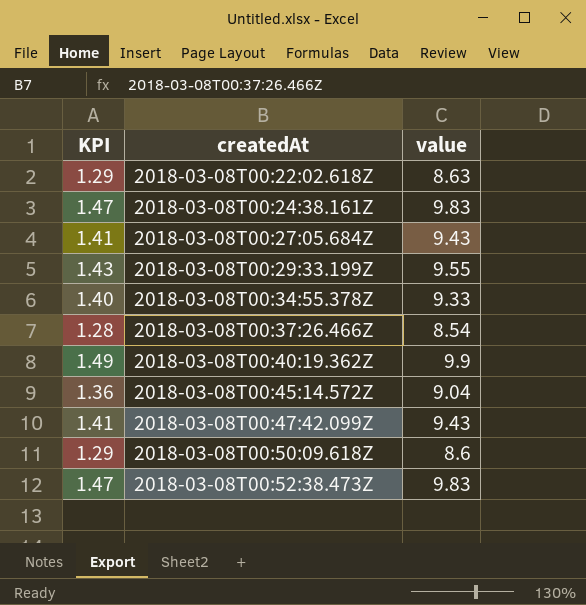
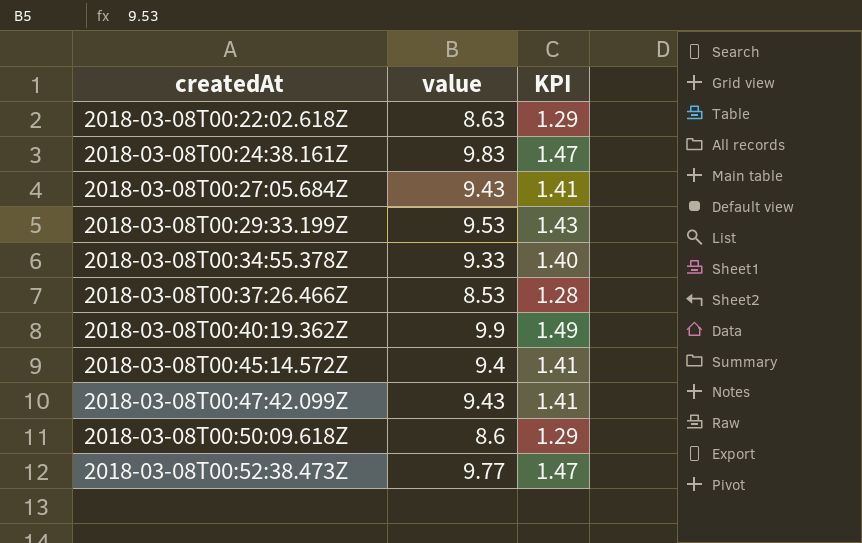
column KPI | position: 1 -> 3
2018-03-08T00:29:33.199Z | value: 9.55 -> 9.53
2018-03-08T00:37:26.466Z | value: 8.54 -> 8.53
2018-03-08T00:45:14.572Z | value: 9.04 -> 9.4
2018-03-08T00:45:14.572Z | KPI: 1.36 -> 1.41
2018-03-08T00:52:38.473Z | value: 9.83 -> 9.77

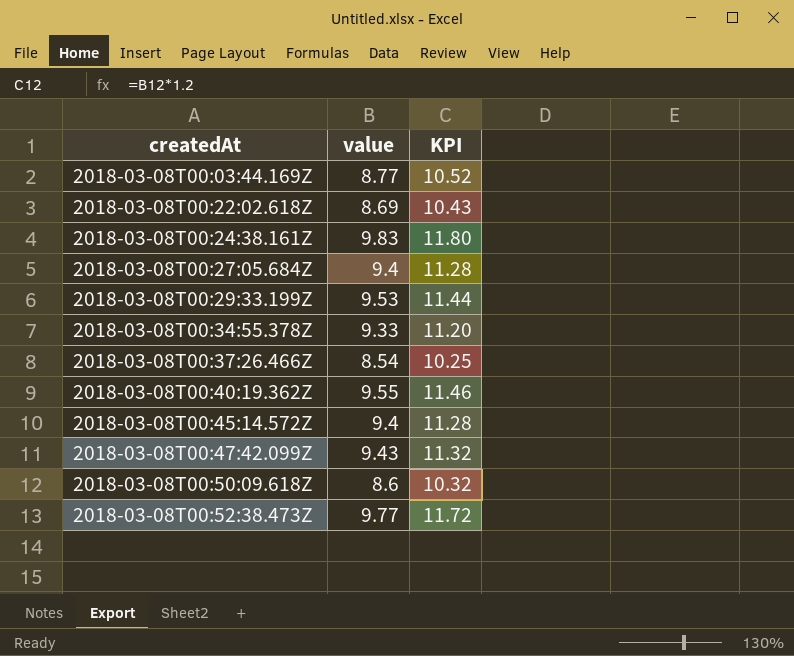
column KPI | formula: [value] * 0.15 -> [value] * 1.2
row 2018-03-08T00:03:44.169Z: none -> 8.77 | 10.52
2018-03-08T00:22:02.618Z | value: 8.63 -> 8.69
2018-03-08T00:27:05.684Z | value: 9.43 -> 9.4
2018-03-08T00:37:26.466Z | value: 8.53 -> 8.54
2018-03-08T00:40:19.362Z | value: 9.9 -> 9.55

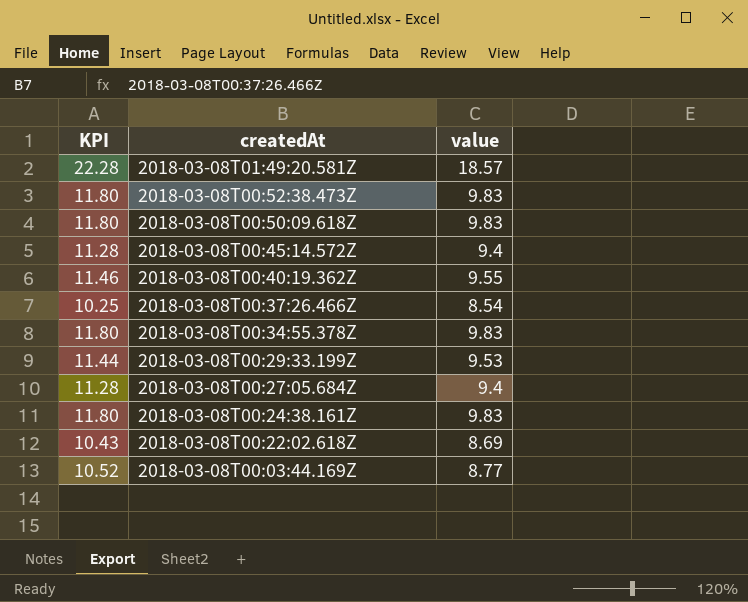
row order: createdAt ascending -> createdAt descending
column KPI | position: 3 -> 1
row 2018-03-08T00:47:42.099Z: 9.43 | 11.32 -> none
row 2018-03-08T01:49:20.581Z: none -> 22.28 | 18.57
2018-03-08T00:52:38.473Z | KPI: 11.72 -> 11.80
2018-03-08T00:52:38.473Z | value: 9.77 -> 9.83
2018-03-08T00:50:09.618Z | KPI: 10.32 -> 11.80
2018-03-08T00:50:09.618Z | value: 8.6 -> 9.83
2018-03-08T00:34:55.378Z | KPI: 11.20 -> 11.80
2018-03-08T00:34:55.378Z | value: 9.33 -> 9.83

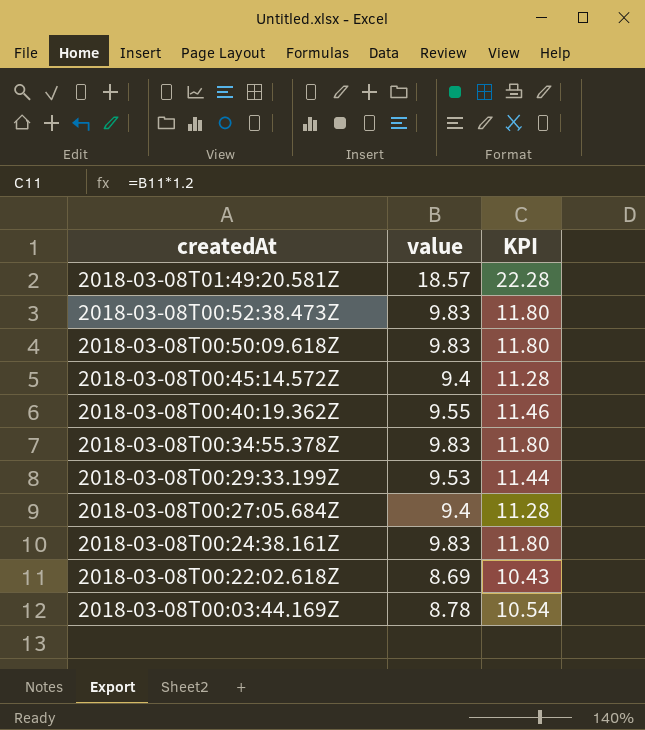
column KPI | position: 1 -> 3
row 2018-03-08T00:37:26.466Z: 10.25 | 8.54 -> none
2018-03-08T00:03:44.169Z | value: 8.77 -> 8.78
2018-03-08T00:03:44.169Z | KPI: 10.52 -> 10.54

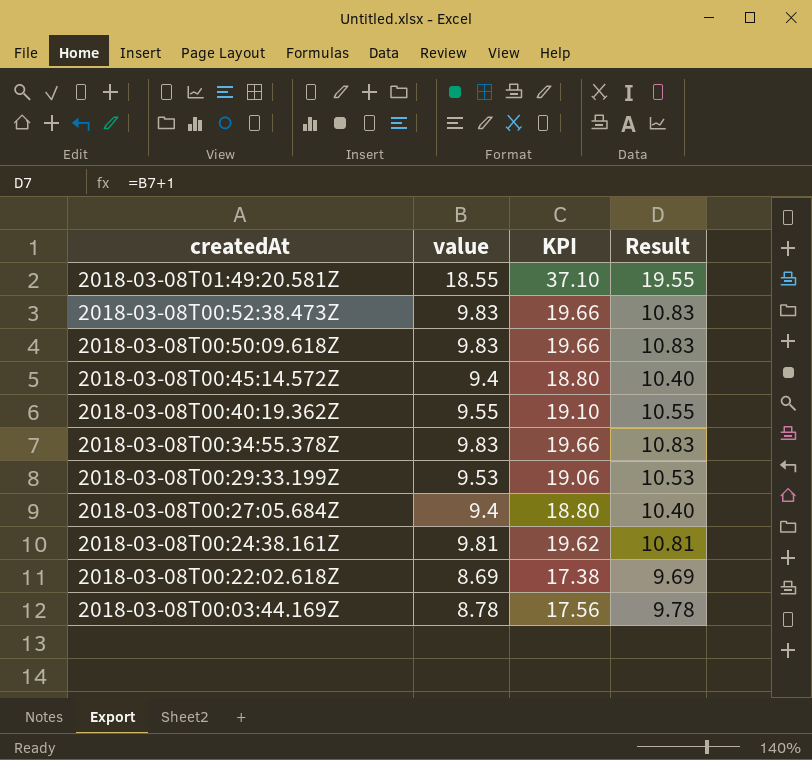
column KPI | formula: [value] * 1.2 -> [value] * 2
column Result | formula: none -> [value] + 1
2018-03-08T01:49:20.581Z | value: 18.57 -> 18.55
2018-03-08T00:24:38.161Z | value: 9.83 -> 9.81

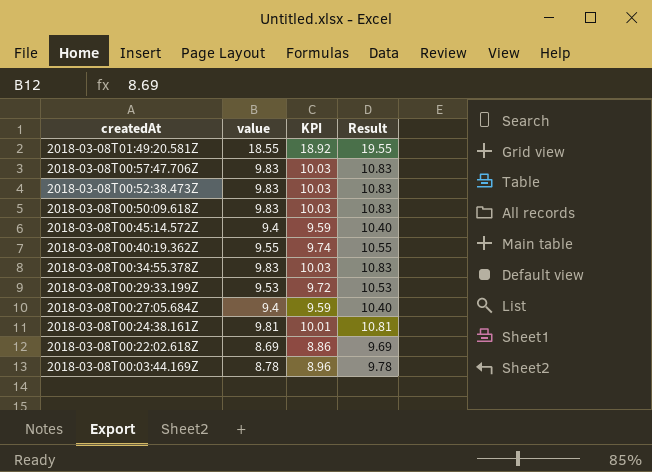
column KPI | formula: [value] * 2 -> [value] * 1.02
row 2018-03-08T00:57:47.706Z: none -> 9.83 | 10.03 | 10.83

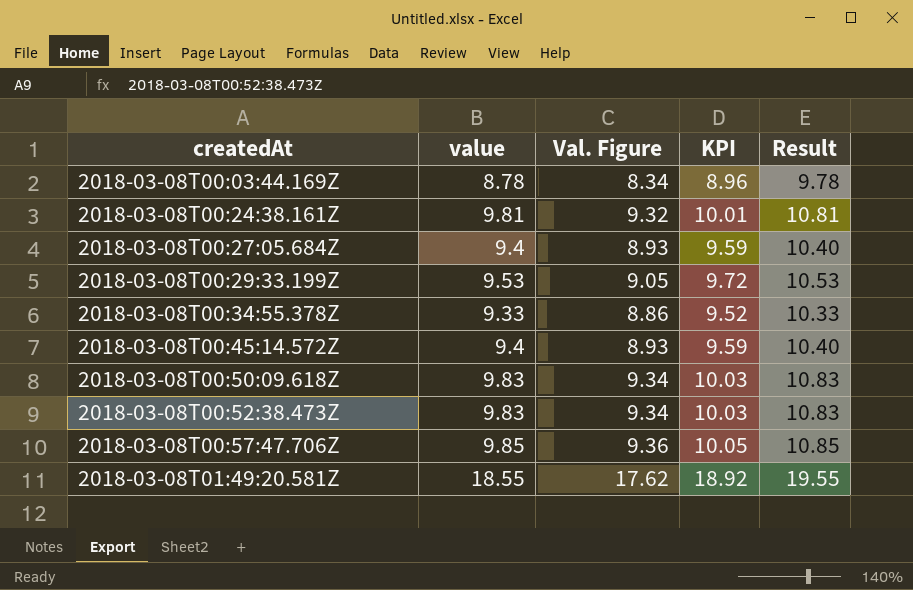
row order: createdAt descending -> createdAt ascending
column Val. Figure | formula: none -> [value] * 0.95
row 2018-03-08T00:40:19.362Z: 9.55 | 9.74 | 10.55 -> none
row 2018-03-08T00:22:02.618Z: 8.69 | 8.86 | 9.69 -> none
2018-03-08T00:34:55.378Z | value: 9.83 -> 9.33
2018-03-08T00:34:55.378Z | KPI: 10.03 -> 9.52
2018-03-08T00:34:55.378Z | Result: 10.83 -> 10.33
2018-03-08T00:57:47.706Z | value: 9.83 -> 9.85
2018-03-08T00:57:47.706Z | KPI: 10.03 -> 10.05
2018-03-08T00:57:47.706Z | Result: 10.83 -> 10.85

